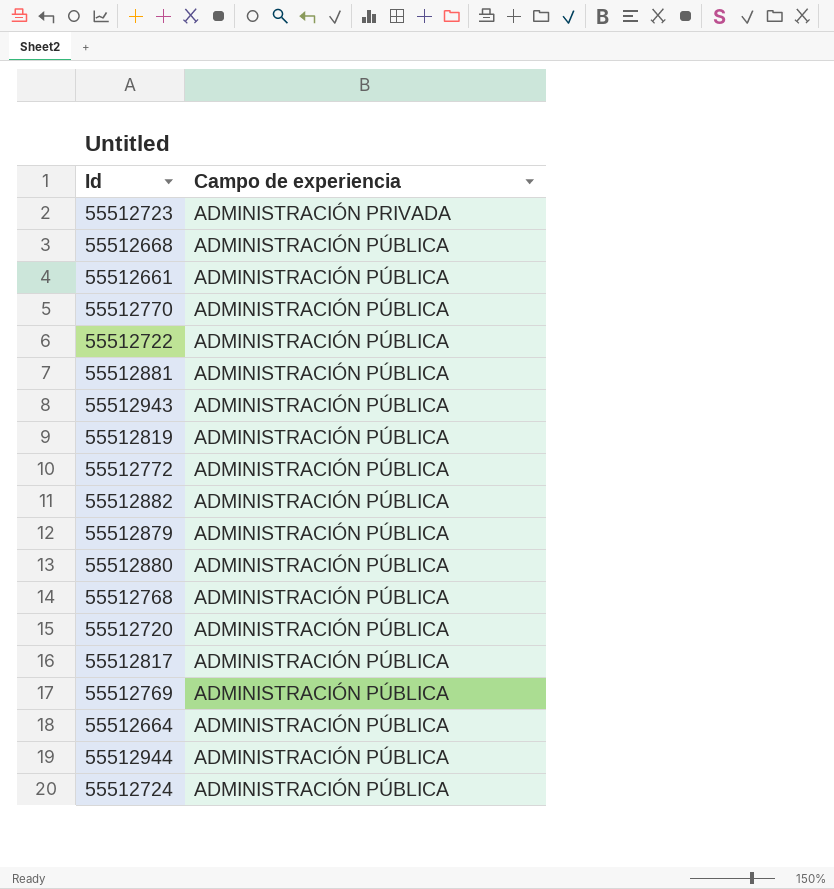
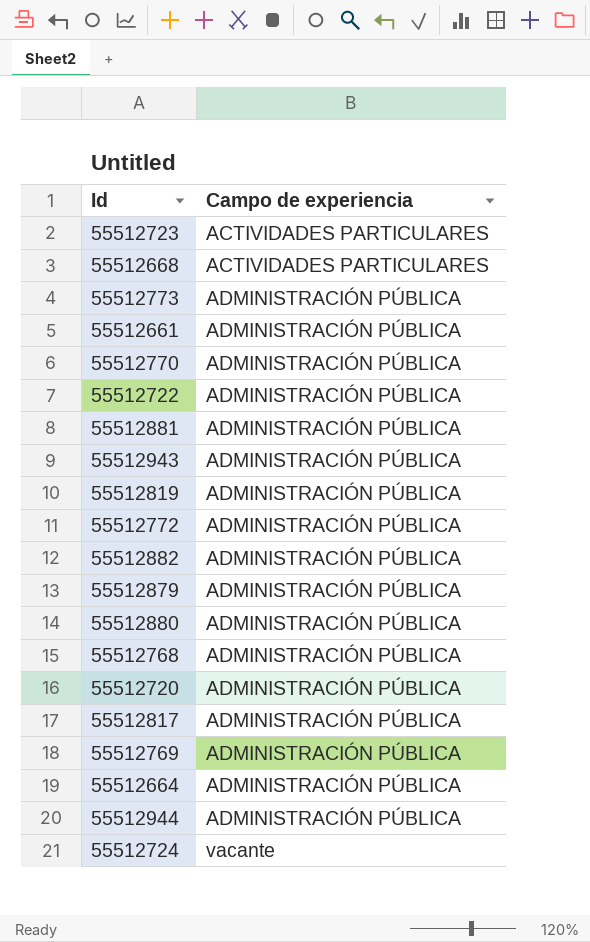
55512723 | Campo de experiencia: ADMINISTRACIÓN PRIVADA -> ACTIVIDADES PARTICULARES
55512668 | Campo de experiencia: ADMINISTRACIÓN PÚBLICA -> ACTIVIDADES PARTICULARES
row 55512773: none -> ADMINISTRACIÓN PÚBLICA
55512724 | Campo de experiencia: ADMINISTRACIÓN PÚBLICA -> vacante

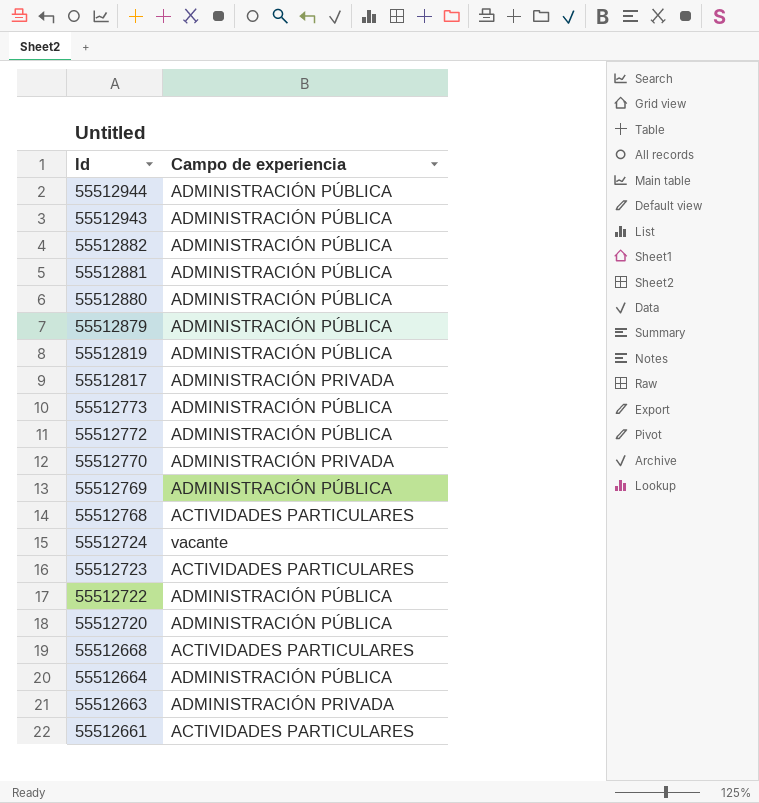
row order: Campo de experiencia ascending -> Id descending
55512817 | Campo de experiencia: ADMINISTRACIÓN PÚBLICA -> ADMINISTRACIÓN PRIVADA
55512770 | Campo de experiencia: ADMINISTRACIÓN PÚBLICA -> ADMINISTRACIÓN PRIVADA
55512768 | Campo de experiencia: ADMINISTRACIÓN PÚBLICA -> ACTIVIDADES PARTICULARES
row 55512663: none -> ADMINISTRACIÓN PRIVADA
55512661 | Campo de experiencia: ADMINISTRACIÓN PÚBLICA -> ACTIVIDADES PARTICULARES

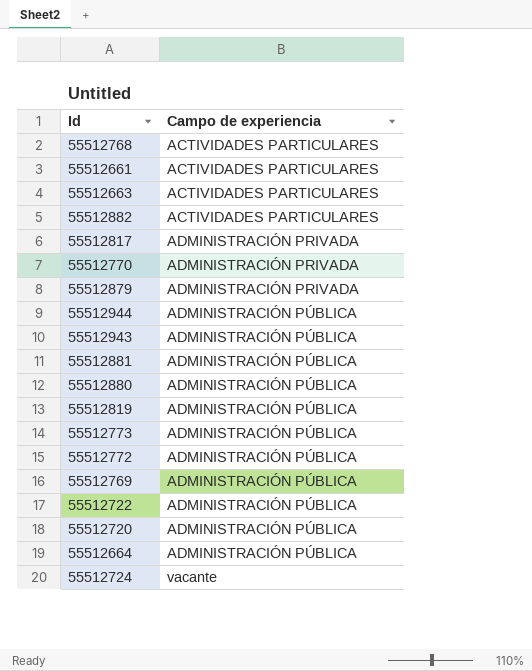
row order: Id descending -> Campo de experiencia ascending
row 55512723: ACTIVIDADES PARTICULARES -> none
row 55512668: ACTIVIDADES PARTICULARES -> none
55512663 | Campo de experiencia: ADMINISTRACIÓN PRIVADA -> ACTIVIDADES PARTICULARES
55512882 | Campo de experiencia: ADMINISTRACIÓN PÚBLICA -> ACTIVIDADES PARTICULARES
55512879 | Campo de experiencia: ADMINISTRACIÓN PÚBLICA -> ADMINISTRACIÓN PRIVADA

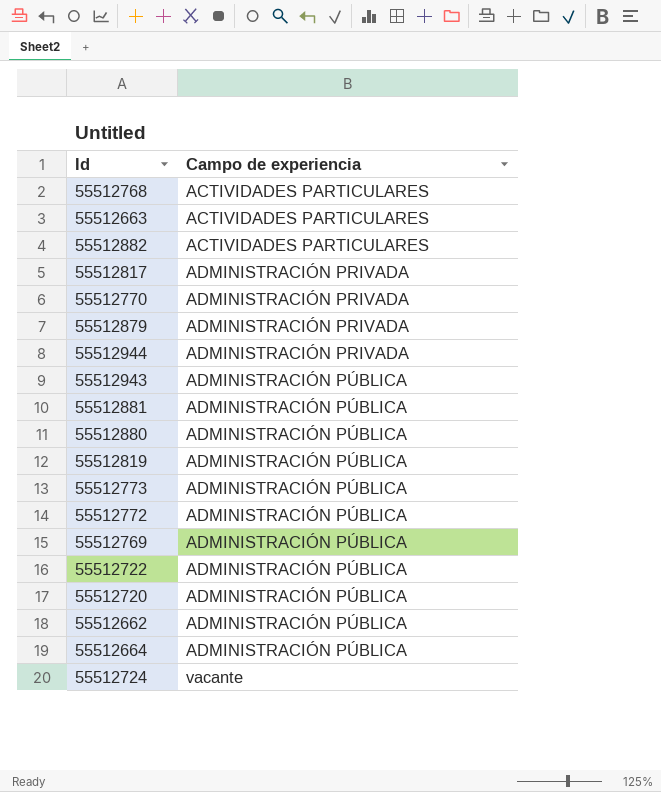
row 55512661: ACTIVIDADES PARTICULARES -> none
55512944 | Campo de experiencia: ADMINISTRACIÓN PÚBLICA -> ADMINISTRACIÓN PRIVADA
row 55512662: none -> ADMINISTRACIÓN PÚBLICA

